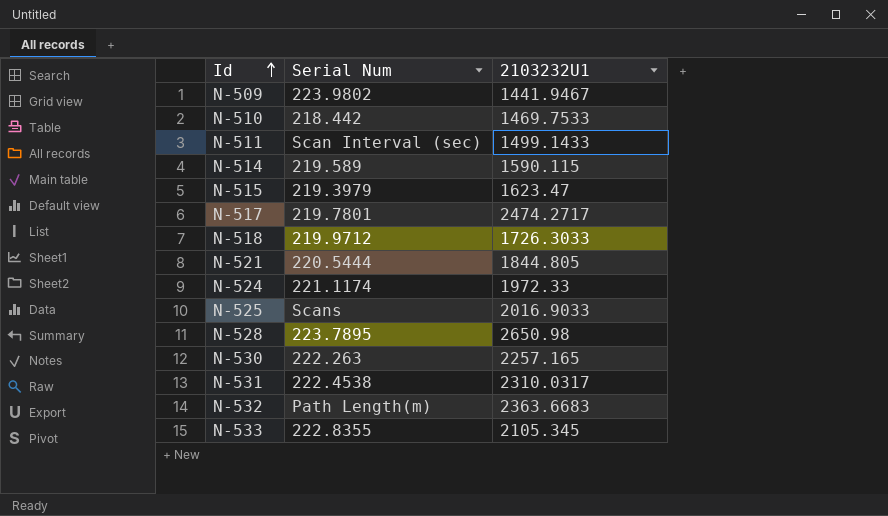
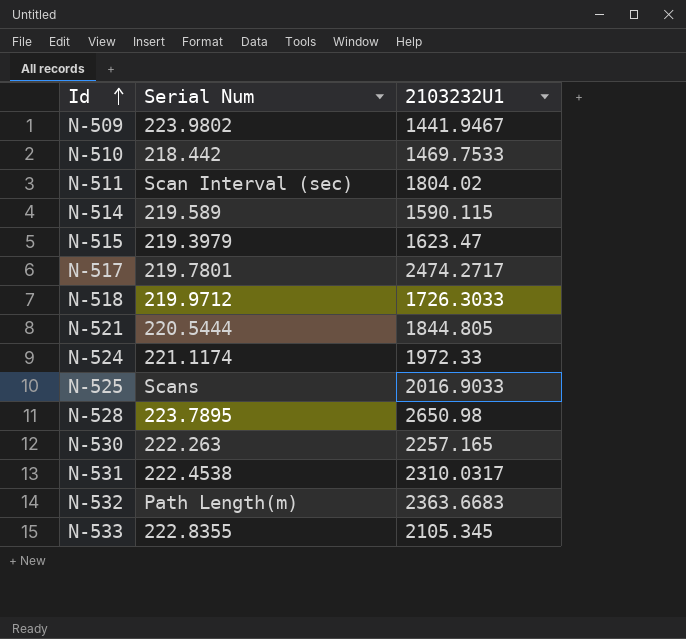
N-511 | 2103232U1: 1499.1433 -> 1804.02

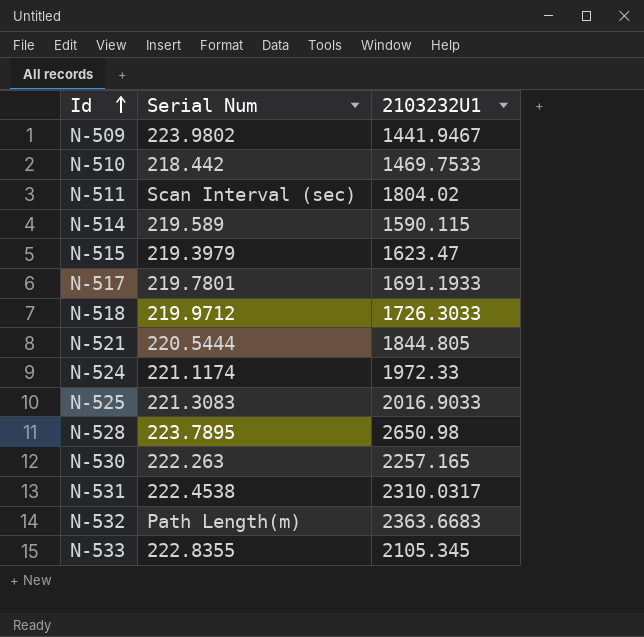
N-517 | 2103232U1: 2474.2717 -> 1691.1933
N-525 | Serial Num: Scans -> 221.3083

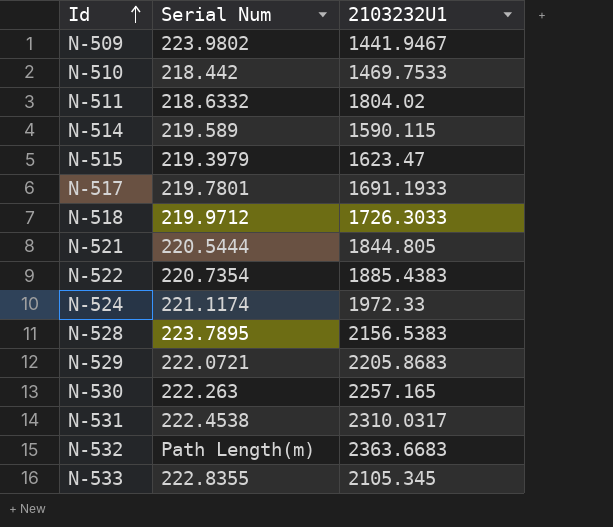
row N-525: 221.3083 | 2016.9033 -> none
N-511 | Serial Num: Scan Interval (sec) -> 218.6332
row N-522: none -> 220.7354 | 1885.4383
N-528 | 2103232U1: 2650.98 -> 2156.5383
row N-529: none -> 222.0721 | 2205.8683

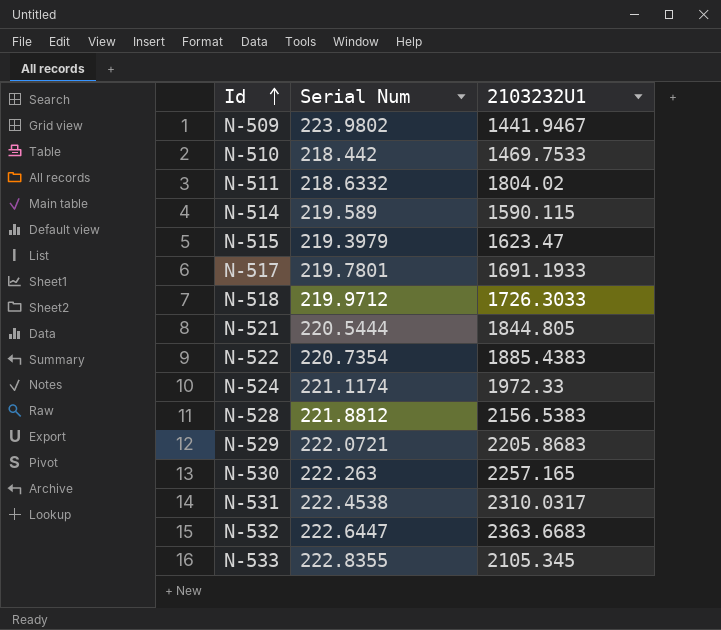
N-528 | Serial Num: 223.7895 -> 221.8812
N-532 | Serial Num: Path Length(m) -> 222.6447

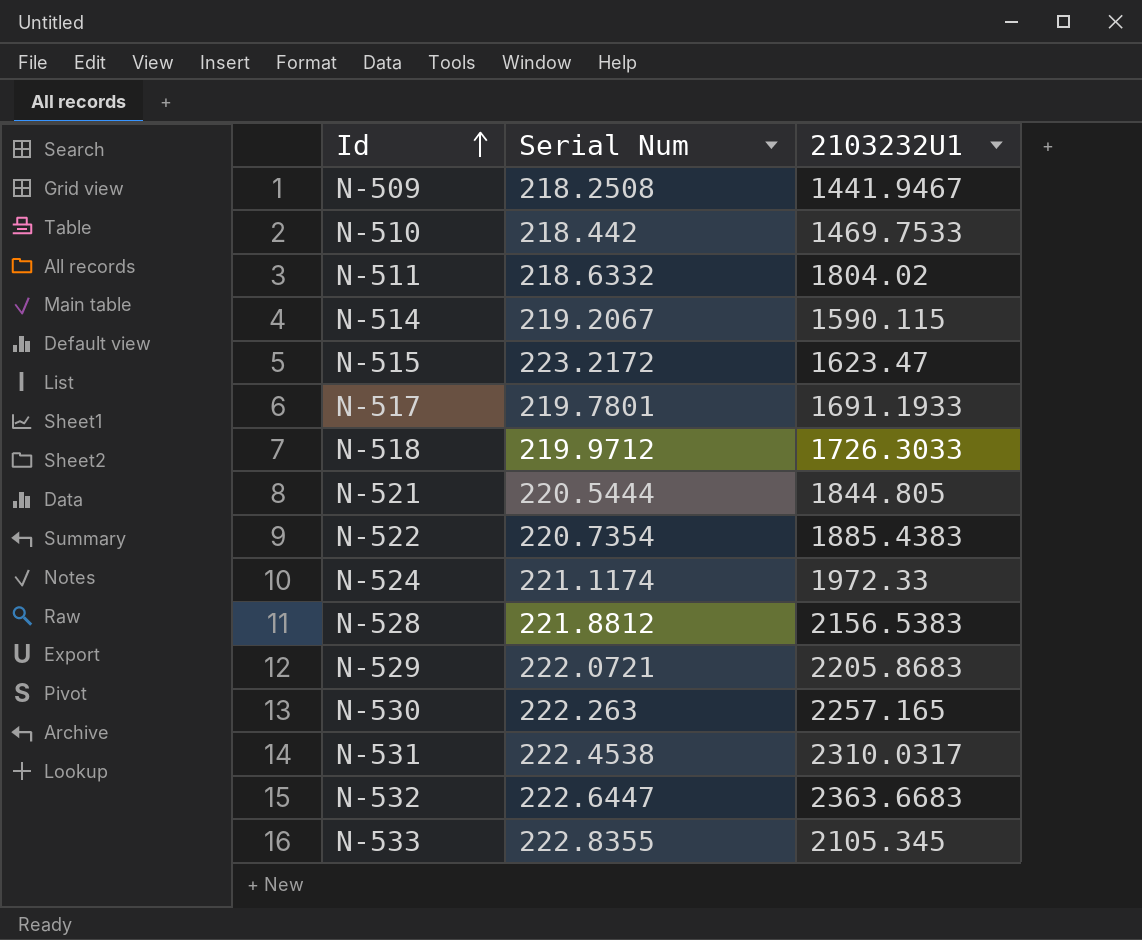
N-509 | Serial Num: 223.9802 -> 218.2508
N-514 | Serial Num: 219.589 -> 219.2067
N-515 | Serial Num: 219.3979 -> 223.2172

